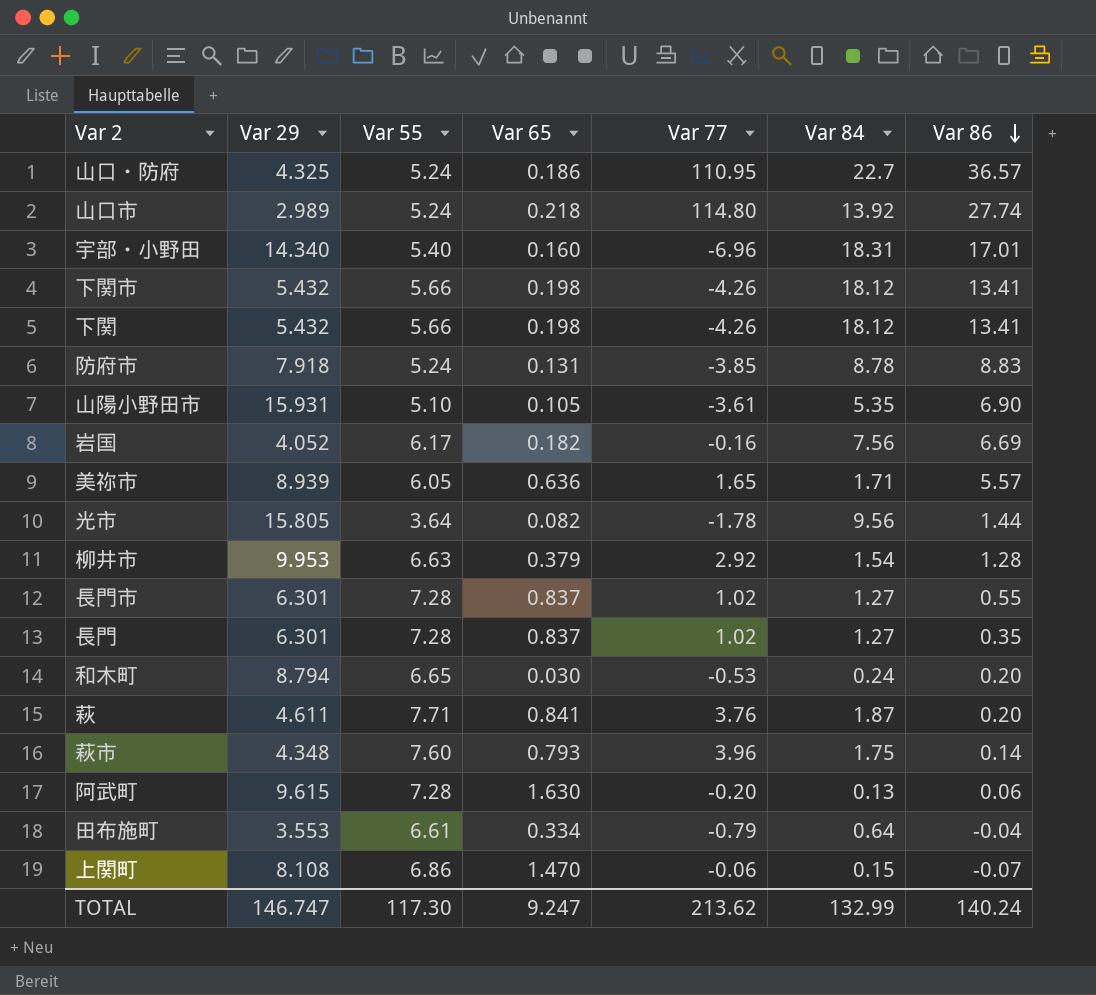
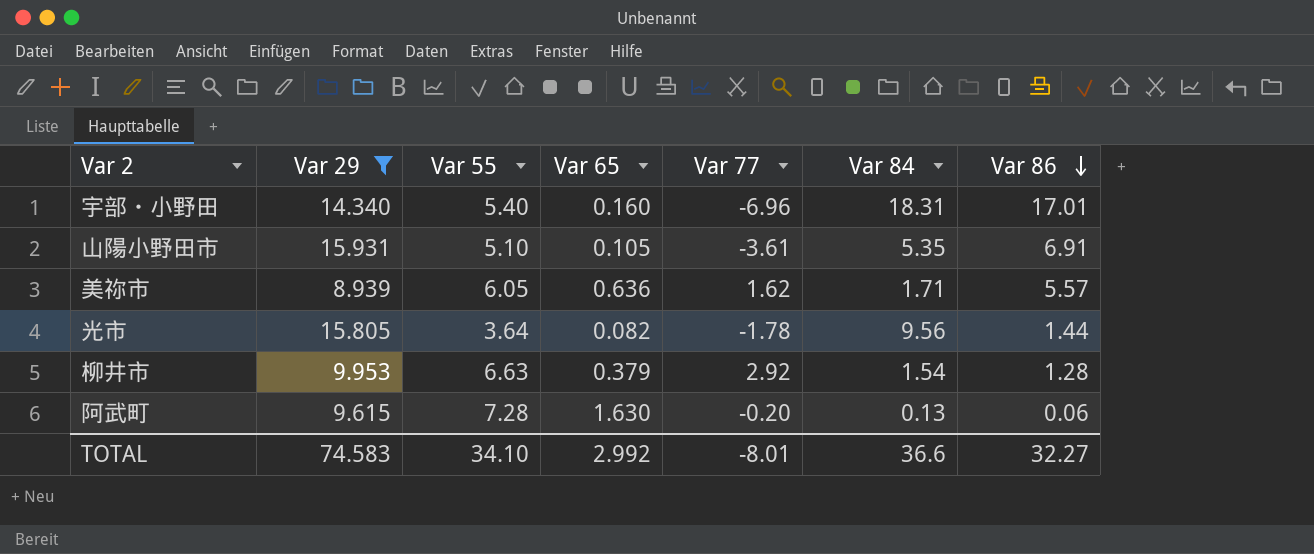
filter: none -> Var 29 >= 8.939
山陽小野田市 | Var 86: 6.90 -> 6.91
美祢市 | Var 77: 1.65 -> 1.62
TOTAL | Var 29: 146.747 -> 74.583
TOTAL | Var 55: 117.30 -> 34.10
TOTAL | Var 65: 9.247 -> 2.992
TOTAL | Var 77: 213.62 -> -8.01
TOTAL | Var 84: 132.99 -> 36.6
TOTAL | Var 86: 140.24 -> 32.27

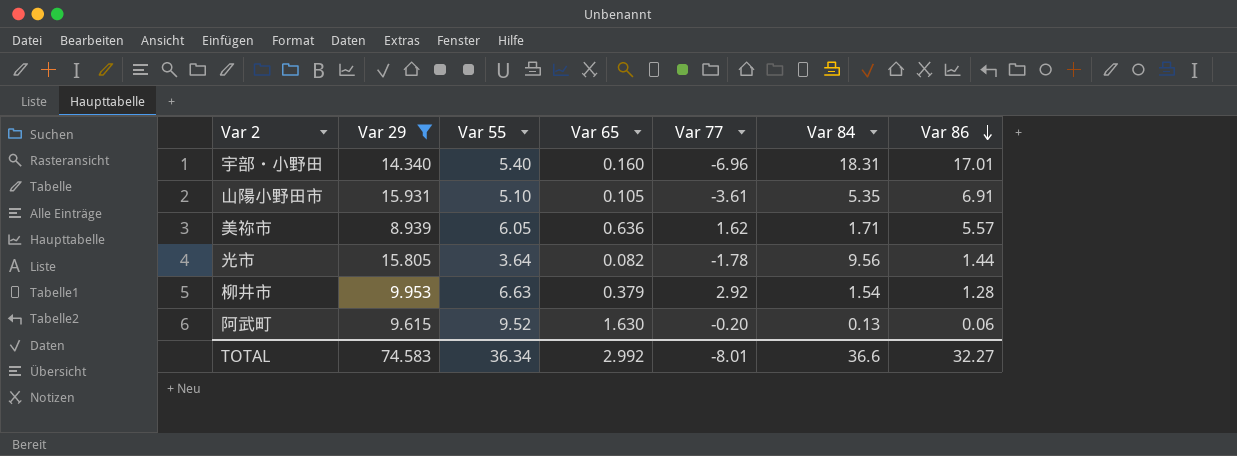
阿武町 | Var 55: 7.28 -> 9.52
TOTAL | Var 55: 34.10 -> 36.34

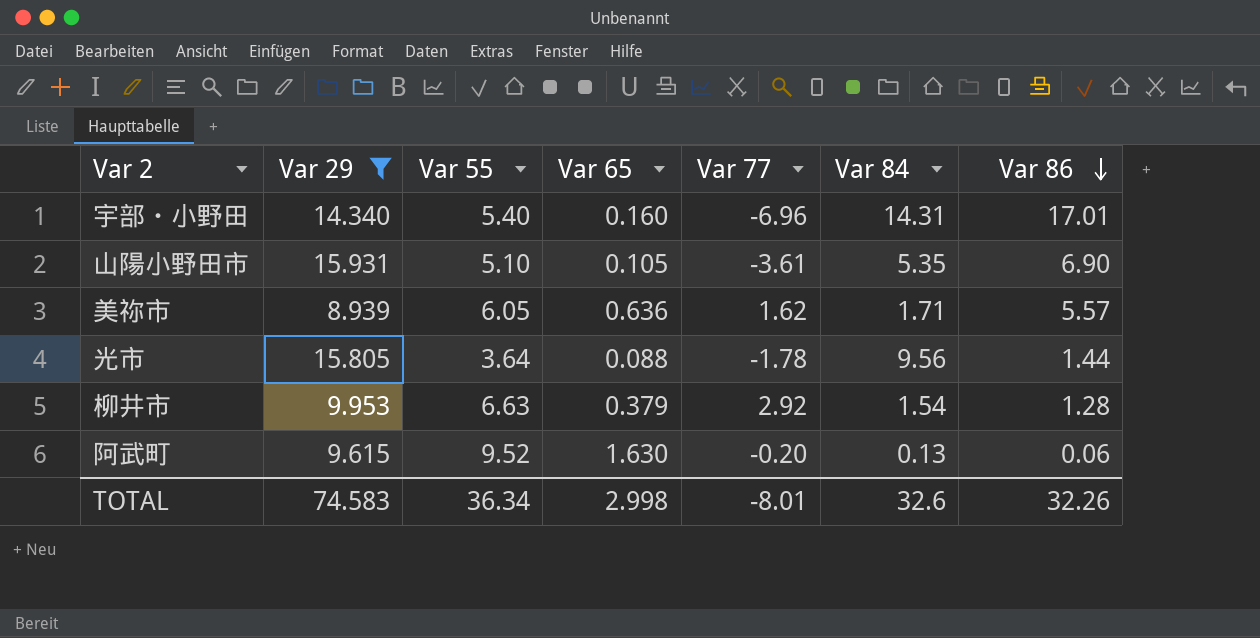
宇部・小野田 | Var 84: 18.31 -> 14.31
山陽小野田市 | Var 86: 6.91 -> 6.90
光市 | Var 65: 0.082 -> 0.088
TOTAL | Var 65: 2.992 -> 2.998
TOTAL | Var 84: 36.6 -> 32.6
TOTAL | Var 86: 32.27 -> 32.26

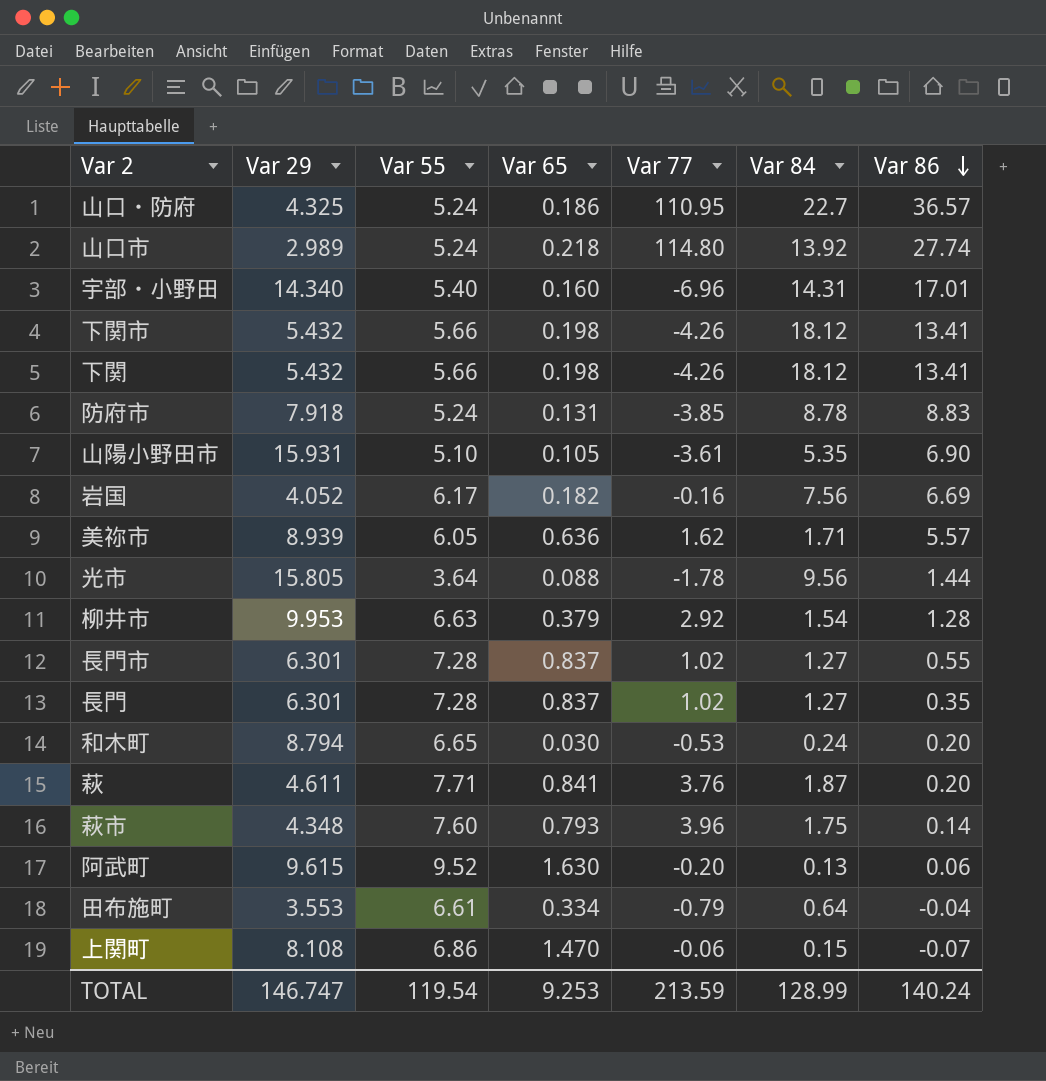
filter: Var 29 >= 8.939 -> none
TOTAL | Var 29: 74.583 -> 146.747
TOTAL | Var 55: 36.34 -> 119.54
TOTAL | Var 65: 2.998 -> 9.253
TOTAL | Var 77: -8.01 -> 213.59
TOTAL | Var 84: 32.6 -> 128.99
TOTAL | Var 86: 32.26 -> 140.24

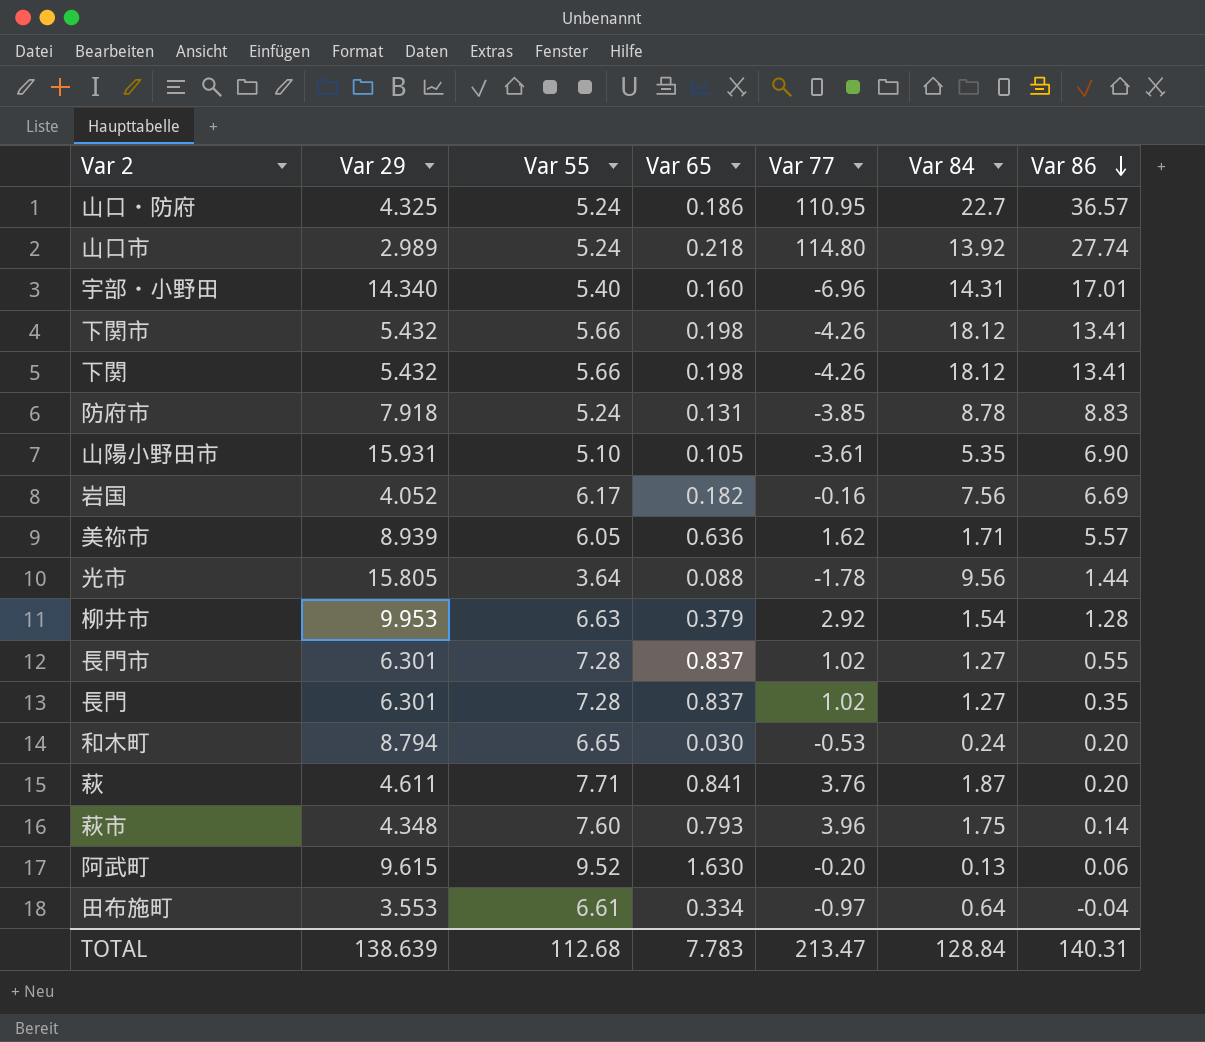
row 上関町: 8.108 | 6.86 | 1.470 | -0.06 | 0.15 | -0.07 -> none
田布施町 | Var 77: -0.79 -> -0.97
TOTAL | Var 29: 146.747 -> 138.639
TOTAL | Var 55: 119.54 -> 112.68
TOTAL | Var 65: 9.253 -> 7.783
TOTAL | Var 77: 213.59 -> 213.47
TOTAL | Var 84: 128.99 -> 128.84
TOTAL | Var 86: 140.24 -> 140.31

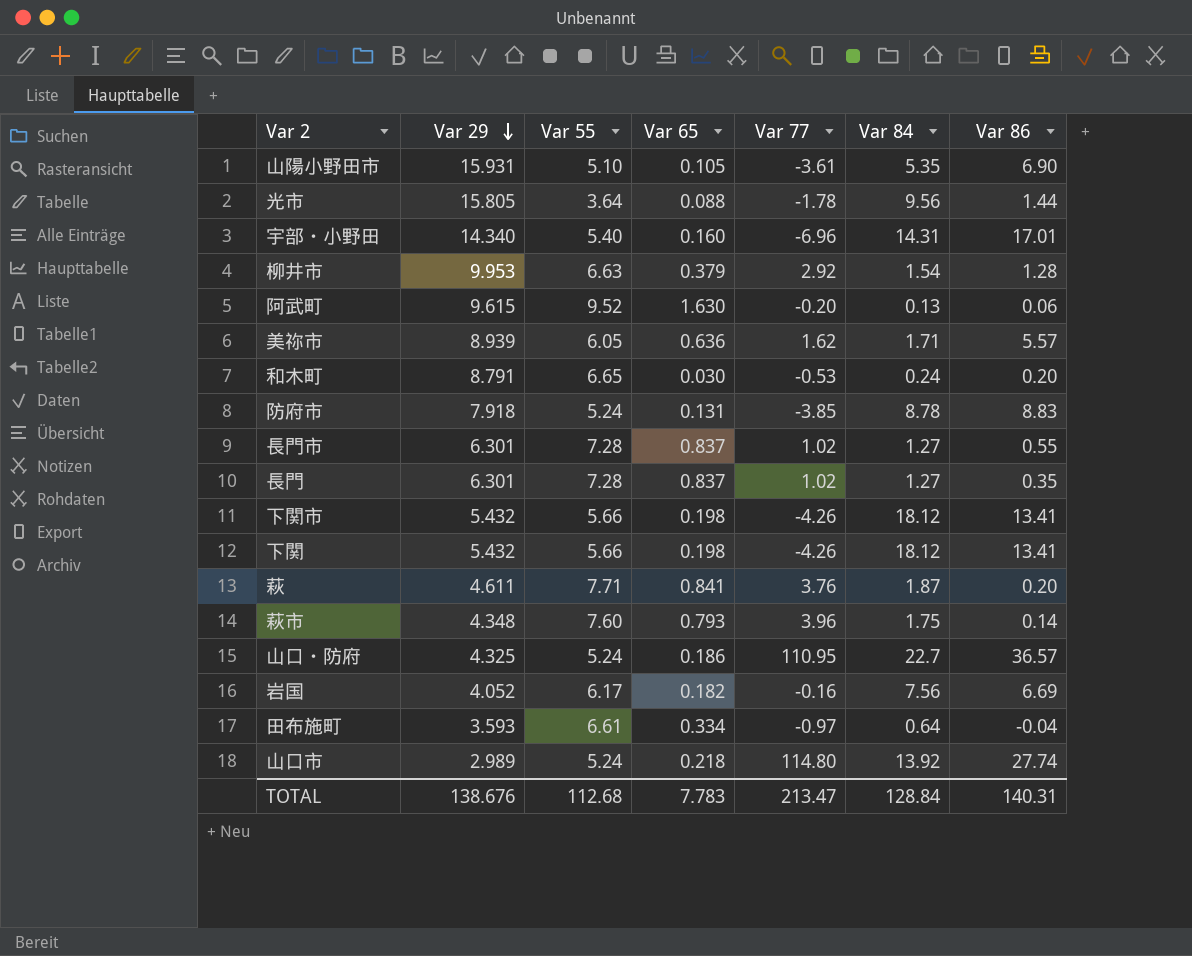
row order: Var 86 descending -> Var 29 descending
和木町 | Var 29: 8.794 -> 8.791
田布施町 | Var 29: 3.553 -> 3.593
TOTAL | Var 29: 138.639 -> 138.676

